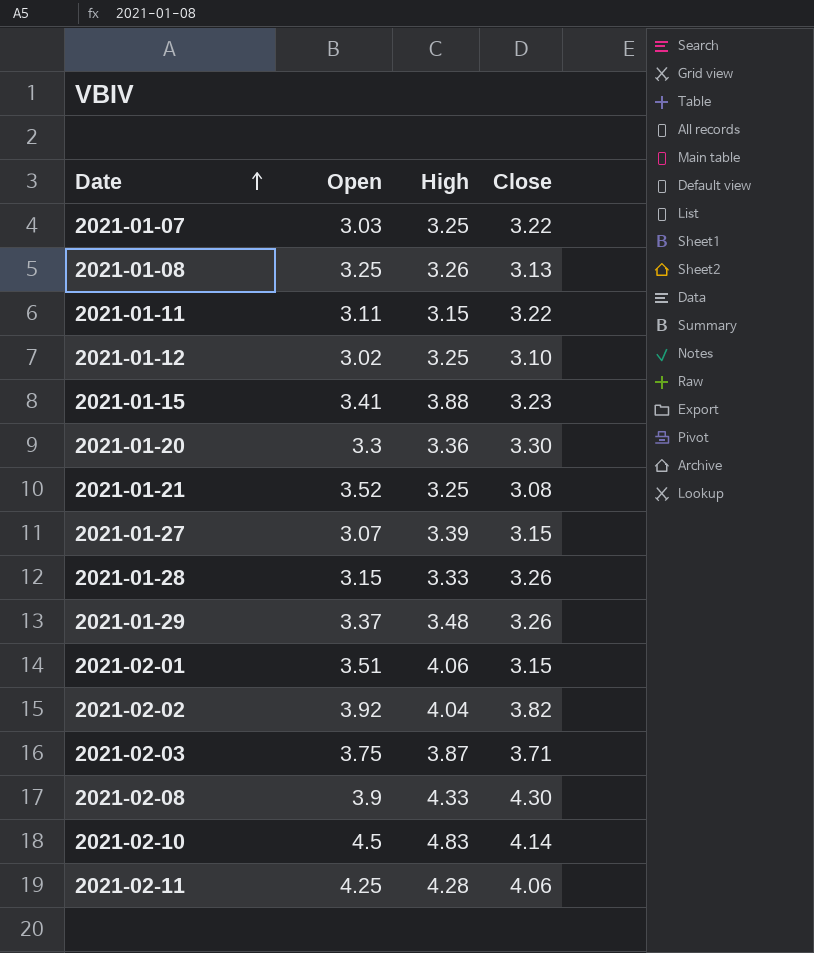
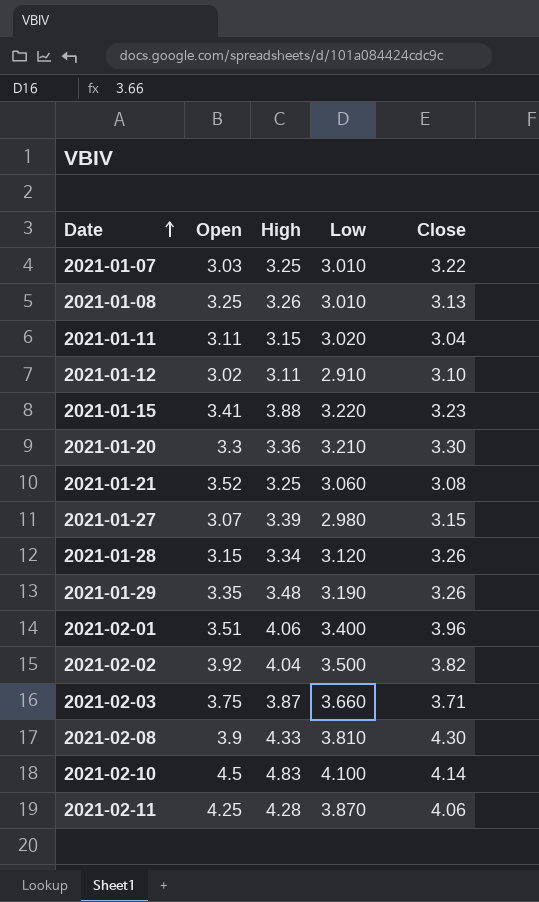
column Low | position: none -> 4
2021-01-11 | Close: 3.22 -> 3.04
2021-01-12 | High: 3.25 -> 3.11
2021-01-28 | High: 3.33 -> 3.34
2021-01-29 | Open: 3.37 -> 3.35
2021-02-01 | Close: 3.15 -> 3.96

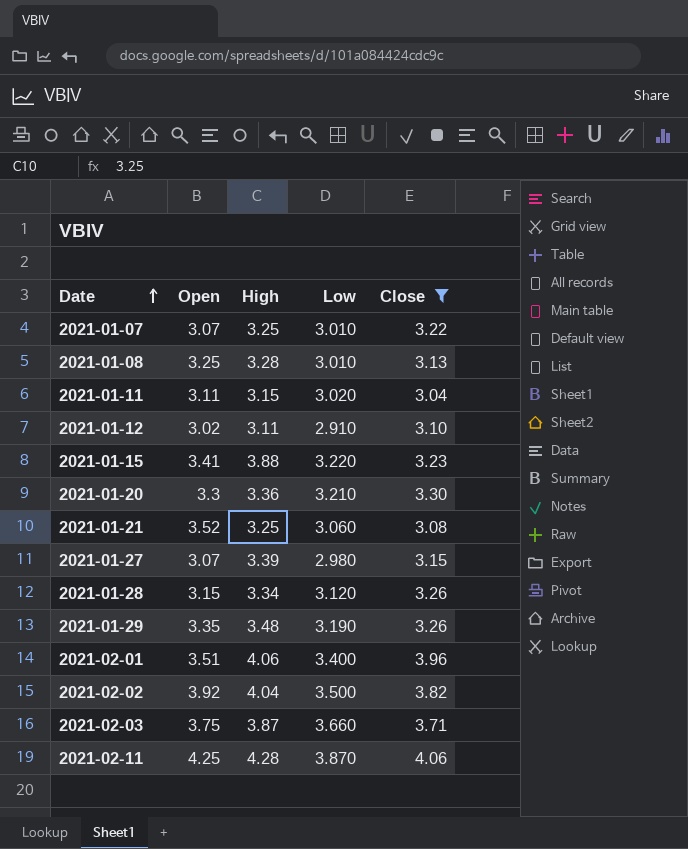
filter: none -> Close <= 4.06
2021-01-07 | Open: 3.03 -> 3.07
2021-01-08 | High: 3.26 -> 3.28

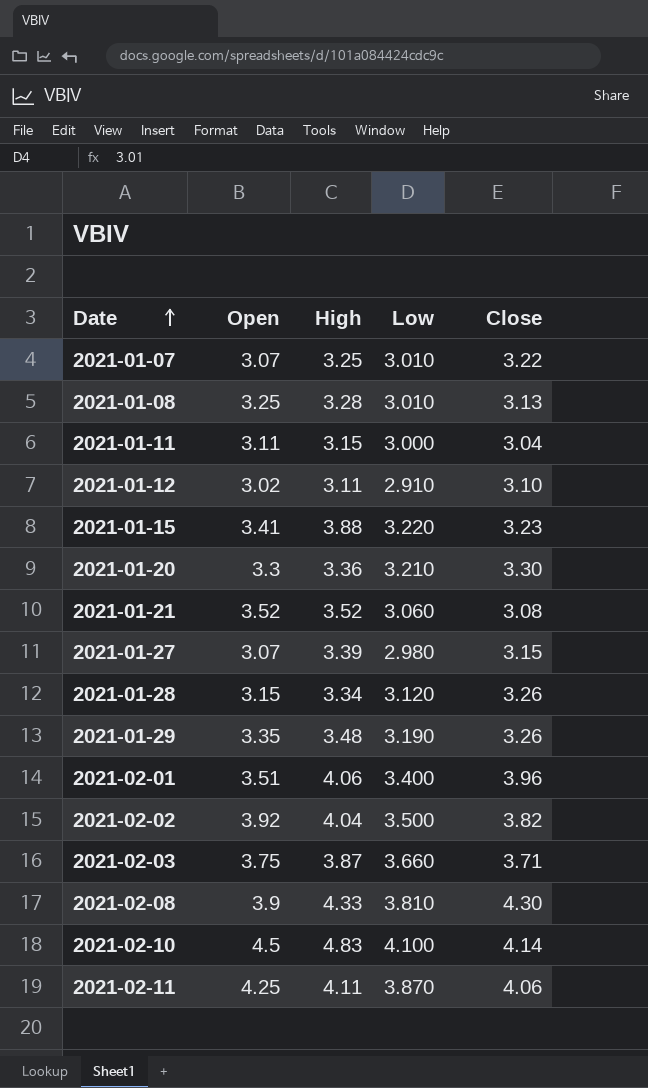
filter: Close <= 4.06 -> none
2021-01-11 | Low: 3.020 -> 3.000
2021-01-21 | High: 3.25 -> 3.52
2021-02-11 | High: 4.28 -> 4.11

